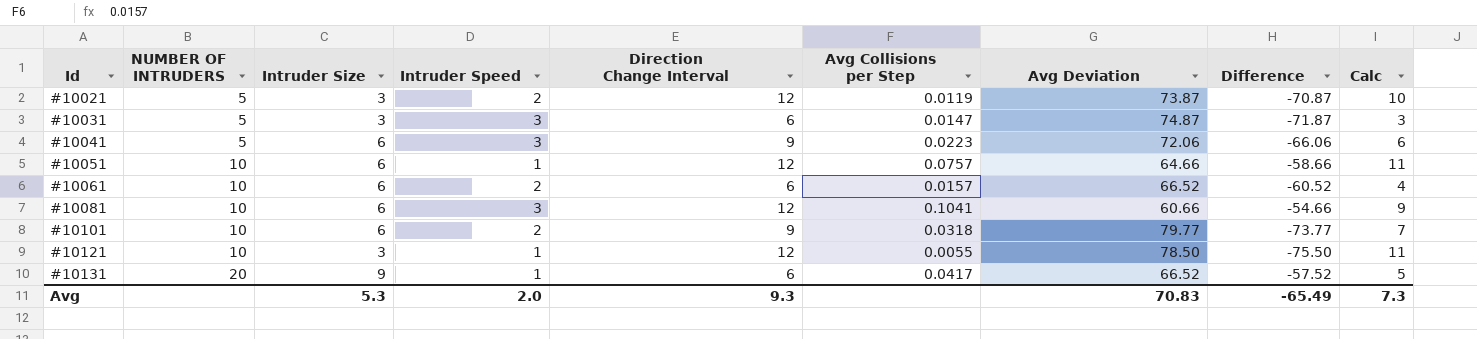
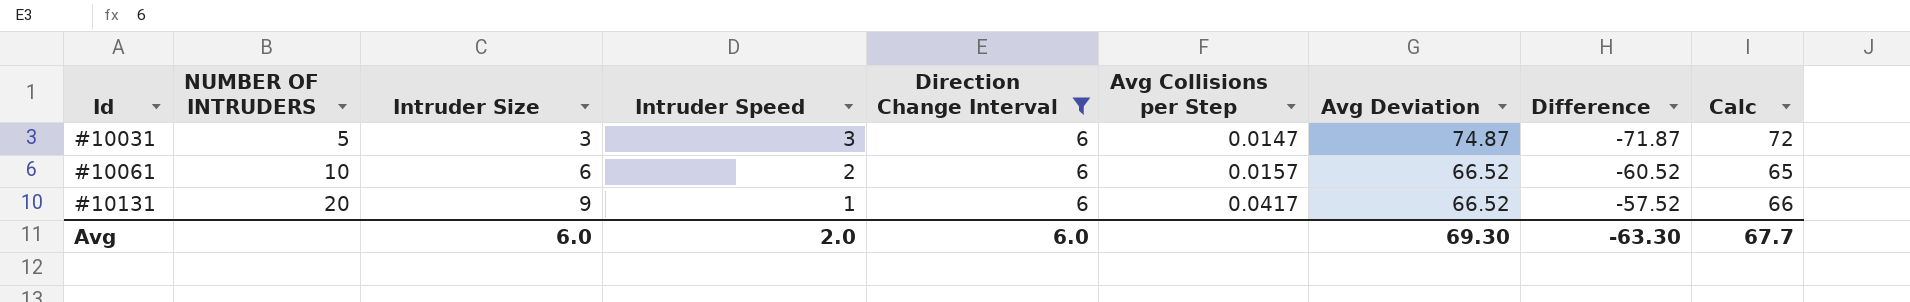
filter: none -> Direction Change Interval = 6
column Calc | formula: [Direction Change Interval] - [Intruder Speed] -> [Avg Deviation] - [Intruder Speed]
Avg | Intruder Size: 5.3 -> 6.0
Avg | Direction Change Interval: 9.3 -> 6.0
Avg | Avg Deviation: 70.83 -> 69.30
Avg | Difference: -65.49 -> -63.30
Avg | Calc: 7.3 -> 67.7

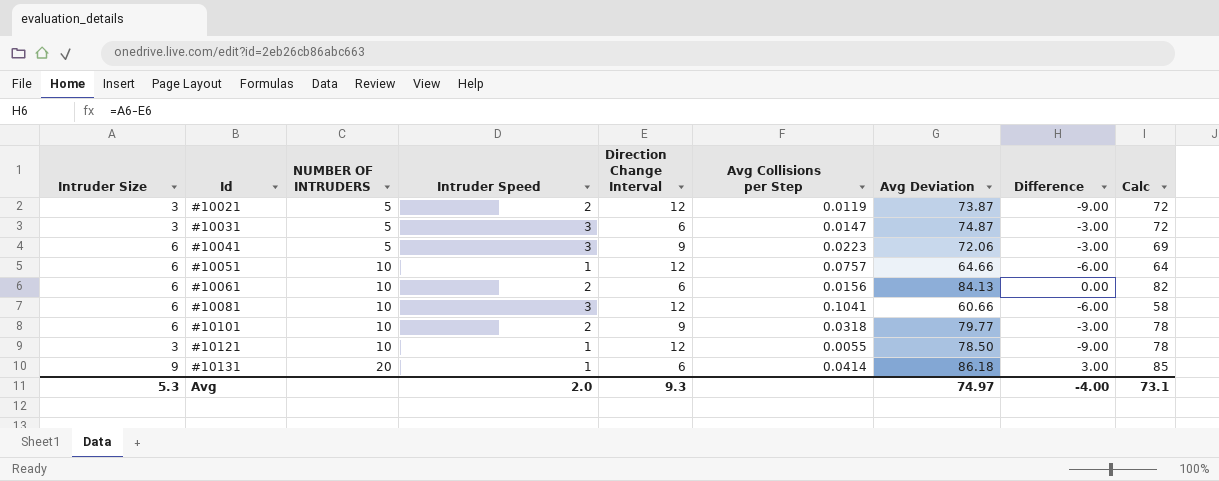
filter: Direction Change Interval = 6 -> none
column Intruder Size | position: 3 -> 1
column Difference | formula: [Intruder Size] - [Avg Deviation] -> [Intruder Size] - [Direction Change Interval]
#10061 | Avg Collisions per Step: 0.0157 -> 0.0156
#10061 | Avg Deviation: 66.52 -> 84.13
#10061 | Calc: 65 -> 82
#10131 | Avg Collisions per Step: 0.0417 -> 0.0414
#10131 | Avg Deviation: 66.52 -> 86.18
#10131 | Calc: 66 -> 85
Avg | Intruder Size: 6.0 -> 5.3
Avg | Direction Change Interval: 6.0 -> 9.3
Avg | Avg Deviation: 69.30 -> 74.97
Avg | Difference: -63.30 -> -4.00
Avg | Calc: 67.7 -> 73.1

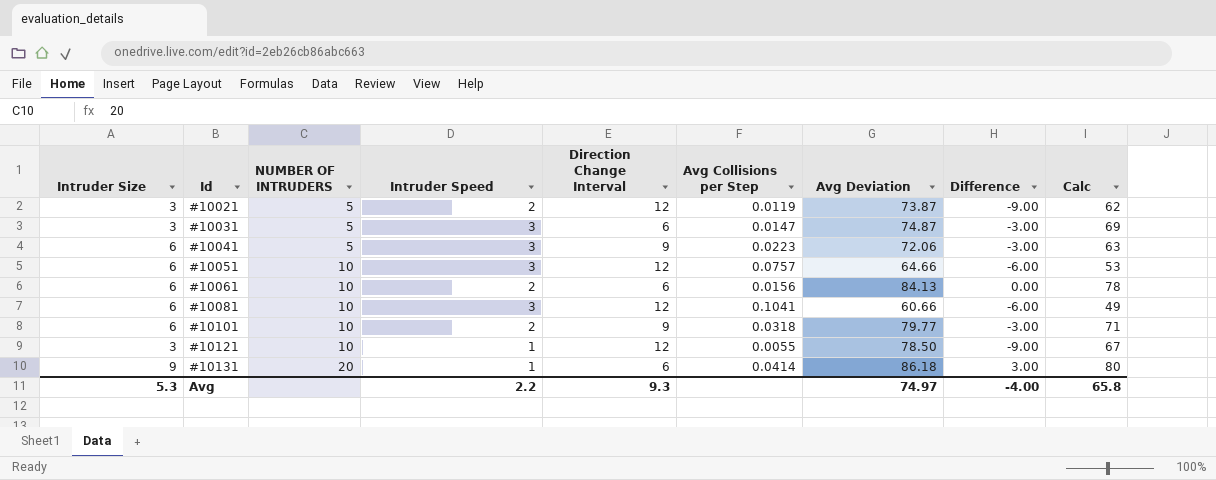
column Calc | formula: [Avg Deviation] - [Intruder Speed] -> [Avg Deviation] - [Direction Change Interval]
#10051 | Intruder Speed: 1 -> 3
Avg | Intruder Speed: 2.0 -> 2.2
Avg | Calc: 73.1 -> 65.8

